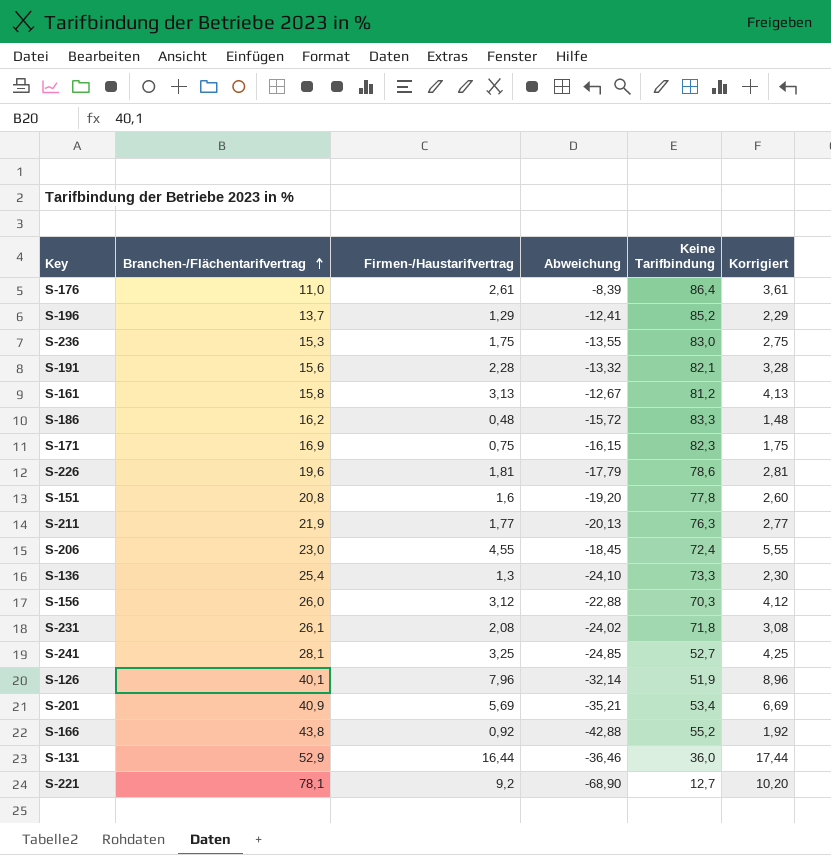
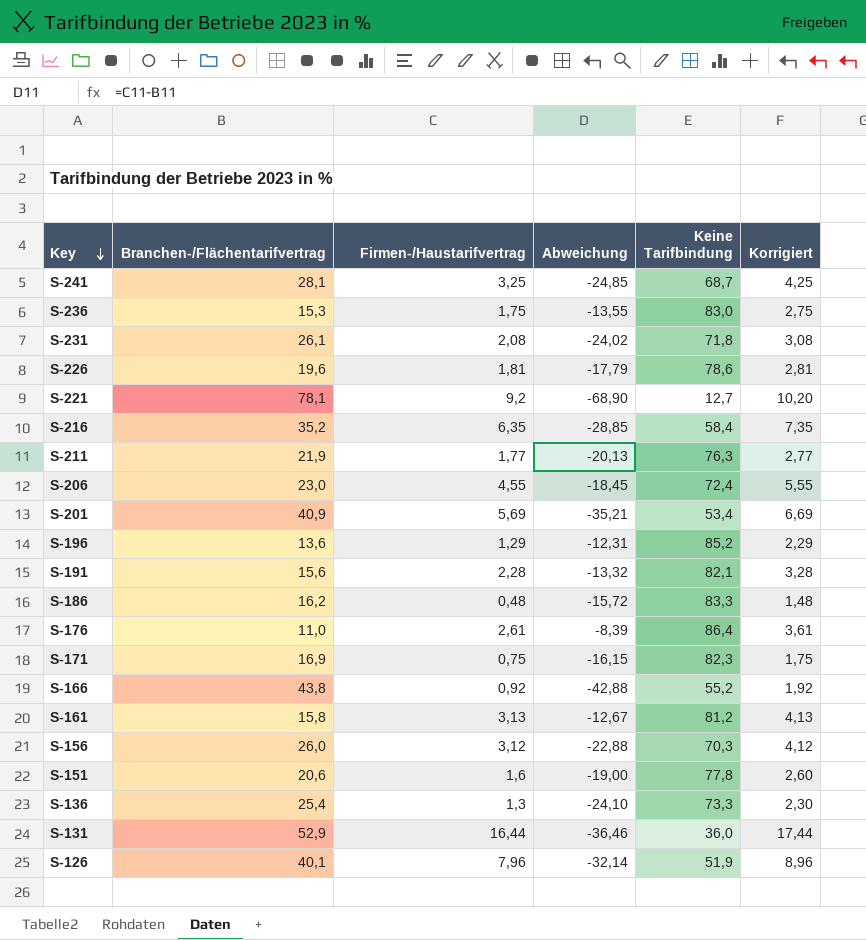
row order: Branchen-/Flächentarifvertrag ascending -> Key descending
S-241 | Keine Tarifbindung: 52,7 -> 68,7
row S-216: none -> 35,2 | 6,35 | -28,85 | 58,4 | 7,35
S-196 | Branchen-/Flächentarifvertrag: 13,7 -> 13,6
S-196 | Abweichung: -12,41 -> -12,31
S-151 | Branchen-/Flächentarifvertrag: 20,8 -> 20,6
S-151 | Abweichung: -19,20 -> -19,00

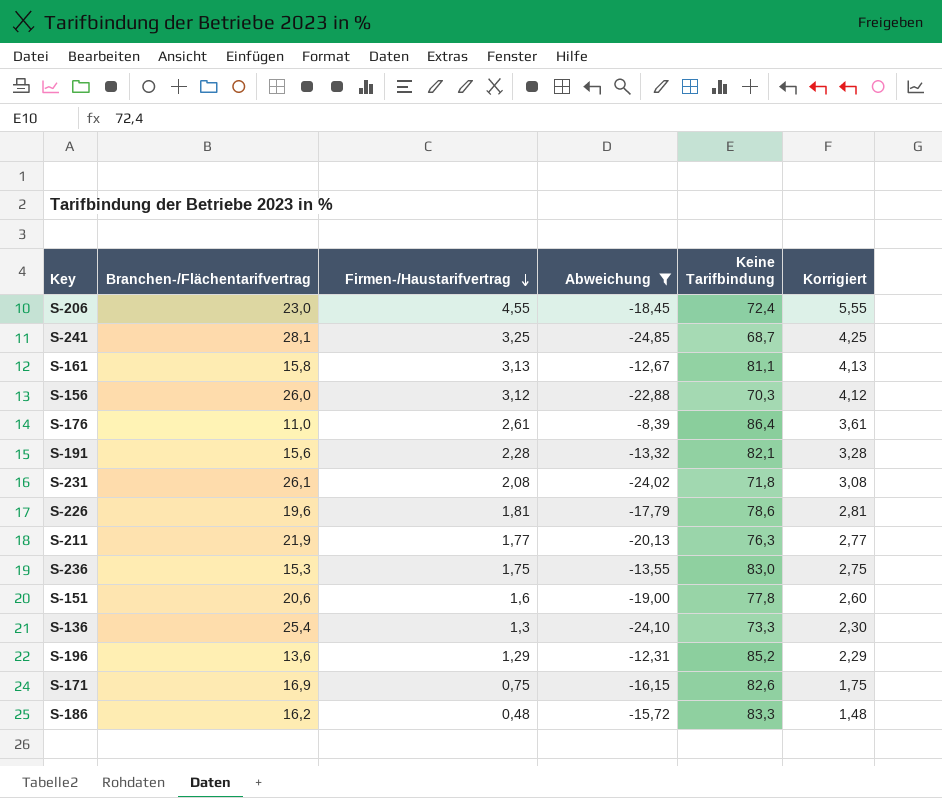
filter: none -> Abweichung >= -24,85
row order: Key descending -> Firmen-/Haustarifvertrag descending
S-161 | Keine Tarifbindung: 81,2 -> 81,1
S-171 | Keine Tarifbindung: 82,3 -> 82,6

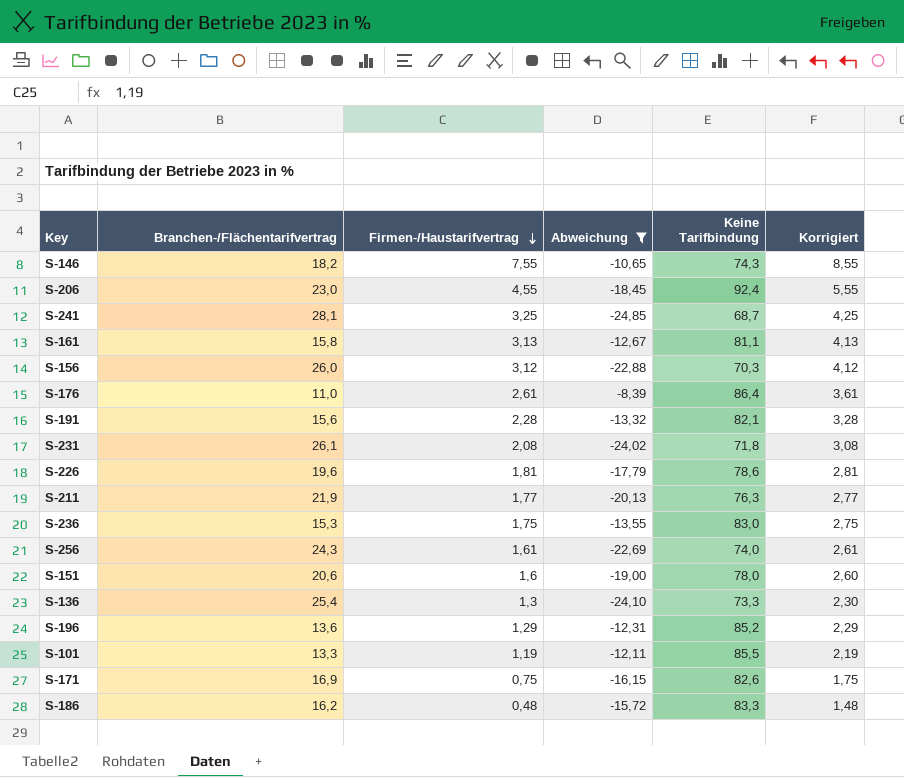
row S-146: none -> 18,2 | 7,55 | -10,65 | 74,3 | 8,55
S-206 | Keine Tarifbindung: 72,4 -> 92,4
row S-256: none -> 24,3 | 1,61 | -22,69 | 74,0 | 2,61
S-151 | Keine Tarifbindung: 77,8 -> 78,0
row S-101: none -> 13,3 | 1,19 | -12,11 | 85,5 | 2,19

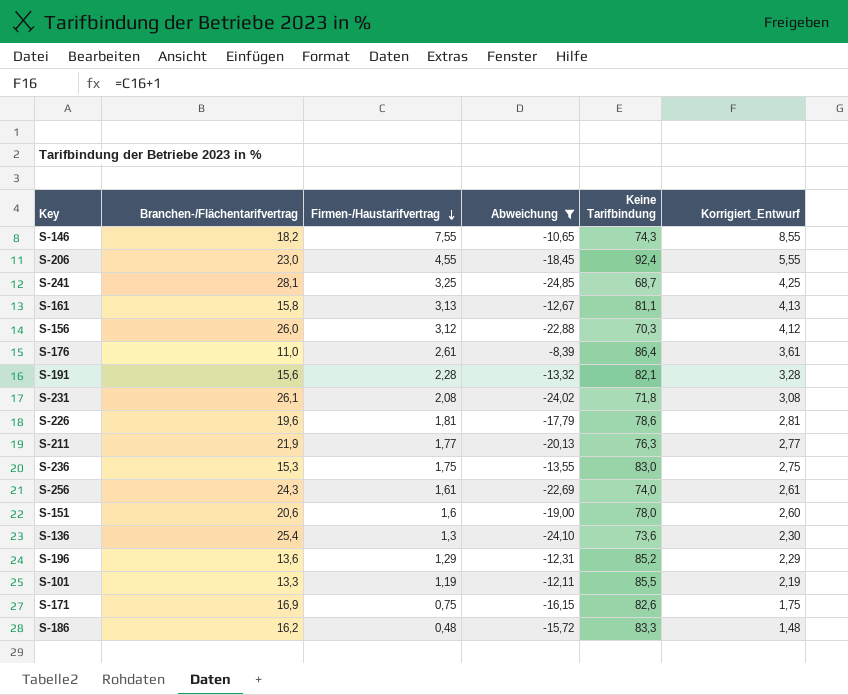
column name: Korrigiert -> Korrigiert_Entwurf
S-136 | Keine Tarifbindung: 73,3 -> 73,6

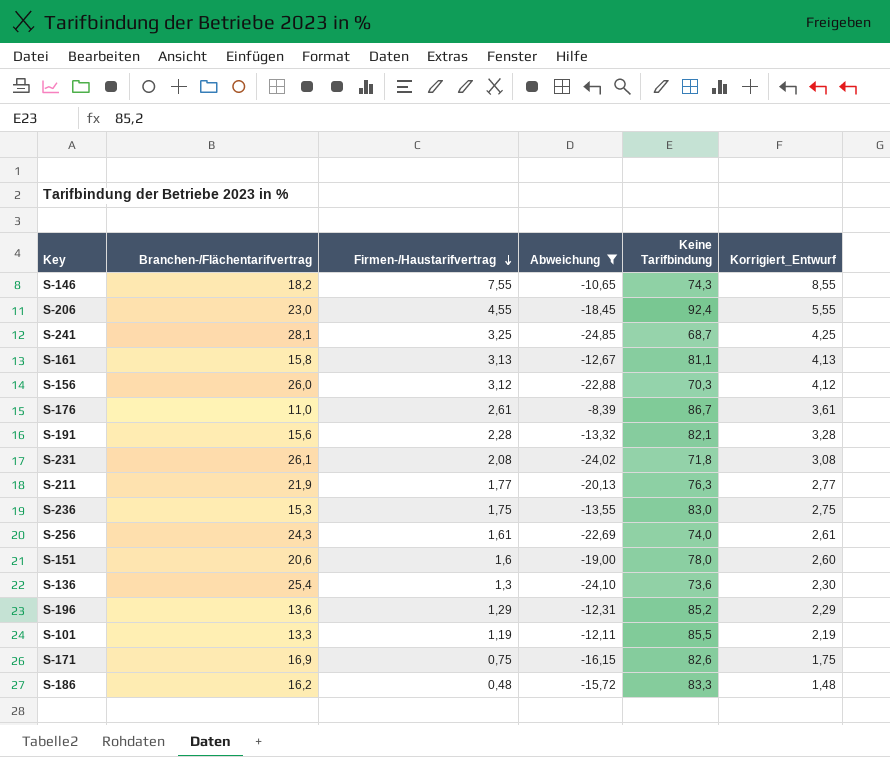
row S-226: 19,6 | 1,81 | -17,79 | 78,6 | 2,81 -> none
S-176 | Keine Tarifbindung: 86,4 -> 86,7

